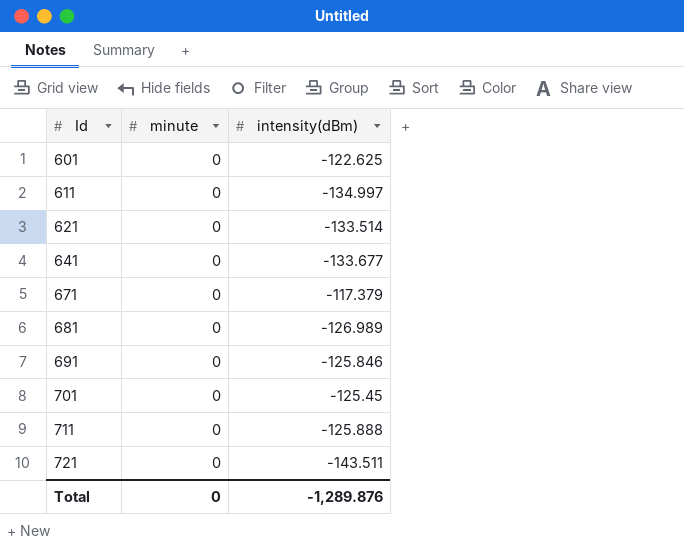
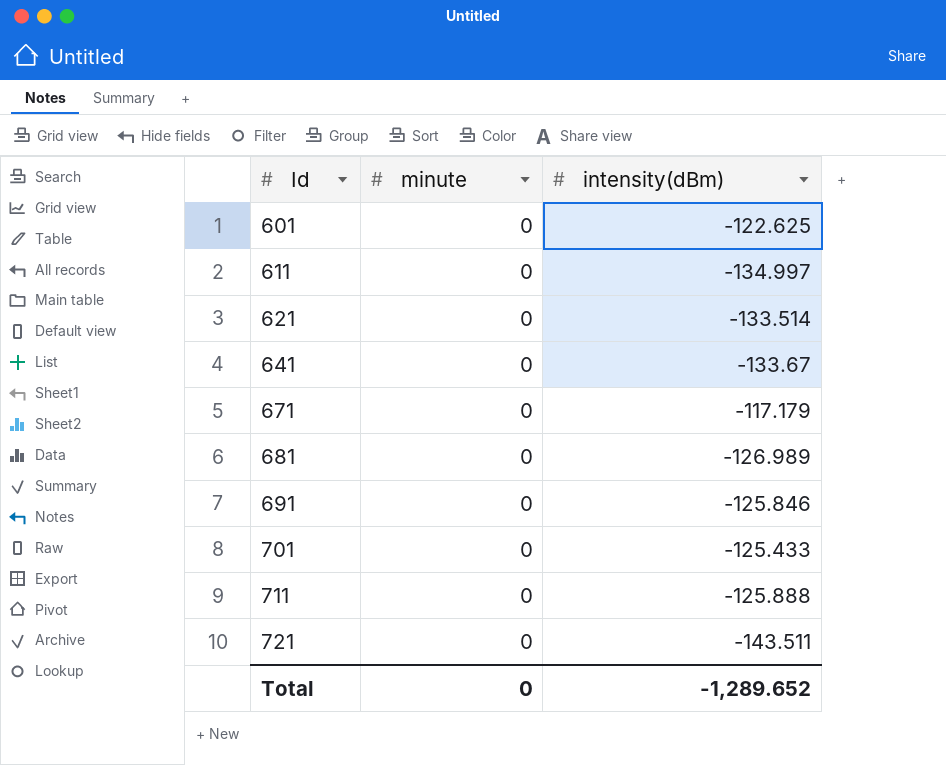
641 | intensity(dBm): -133.677 -> -133.67
671 | intensity(dBm): -117.379 -> -117.179
701 | intensity(dBm): -125.45 -> -125.433
Total | intensity(dBm): -1,289.876 -> -1,289.652

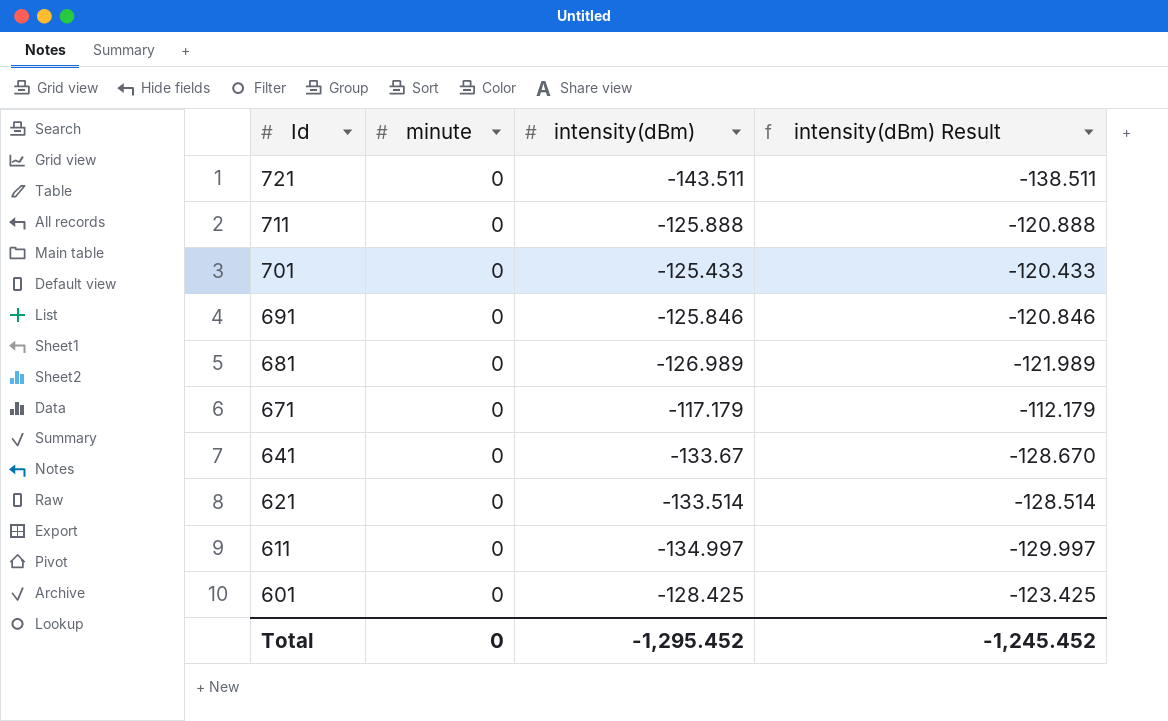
row order: Id ascending -> Id descending
column intensity(dBm) Result | formula: none -> [intensity(dBm)] + 5
601 | intensity(dBm): -122.625 -> -128.425
Total | intensity(dBm): -1,289.652 -> -1,295.452

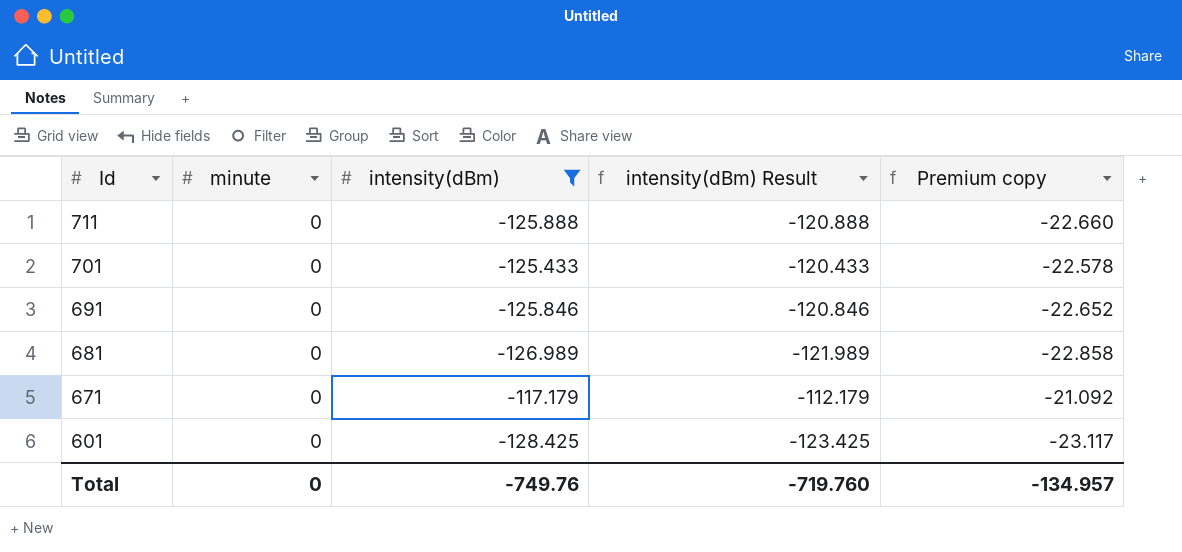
filter: none -> intensity(dBm) >= -128.425
column Premium copy | formula: none -> [intensity(dBm)] * 0.18
Total | intensity(dBm): -1,295.452 -> -749.76
Total | intensity(dBm) Result: -1,245.452 -> -719.760

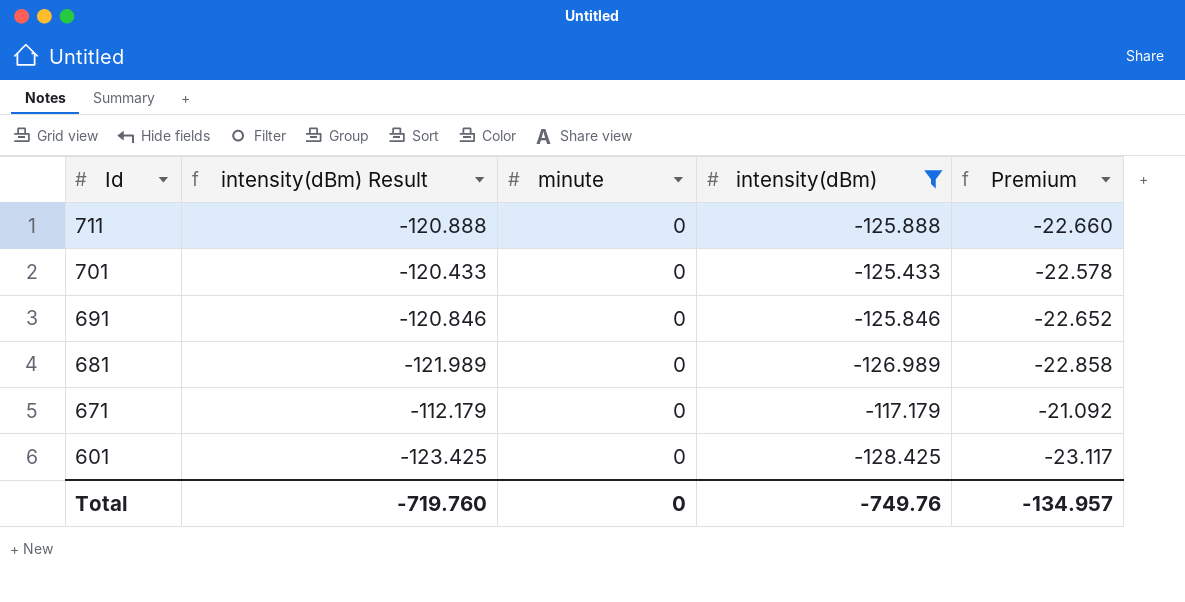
column intensity(dBm) Result | position: 4 -> 2
column name: Premium copy -> Premium

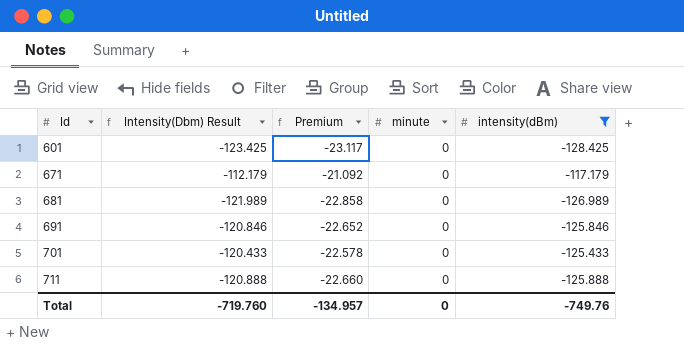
row order: Id descending -> Id ascending
column name: intensity(dBm) Result -> Intensity(Dbm) Result
column Premium | position: 5 -> 3

